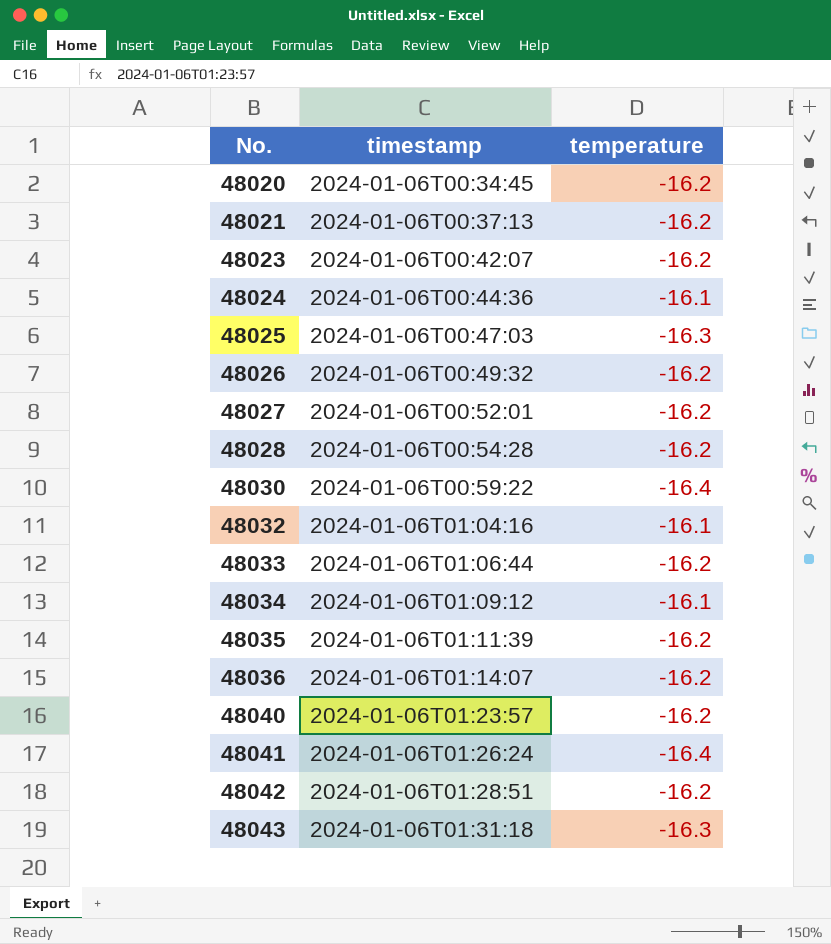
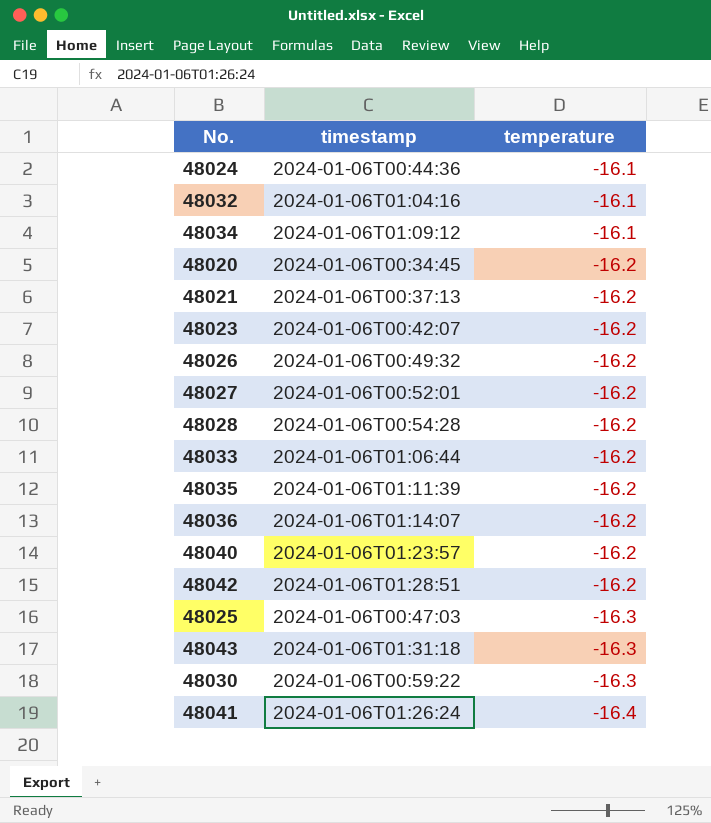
row order: No. ascending -> temperature descending
48030 | temperature: -16.4 -> -16.3

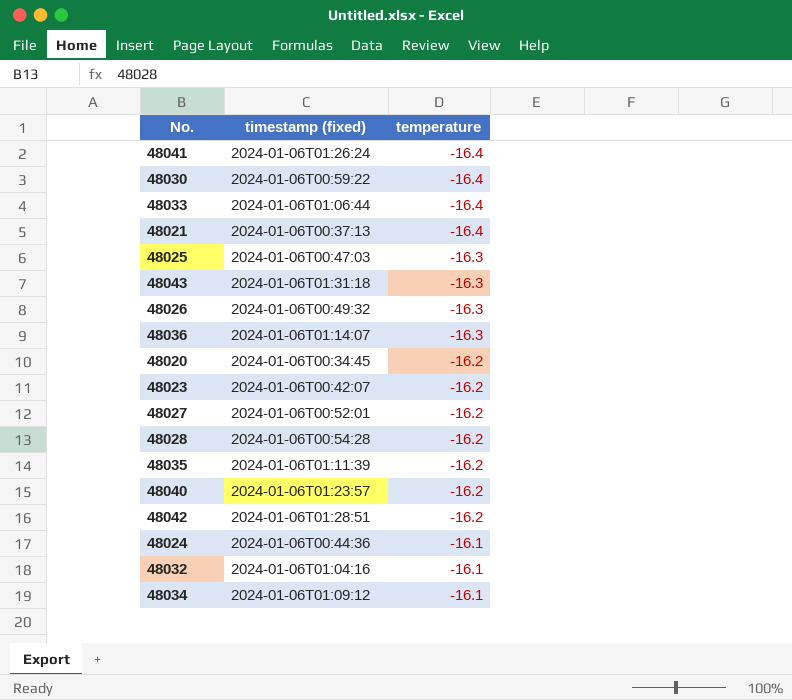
row order: temperature descending -> temperature ascending
column name: timestamp -> timestamp (fixed)
48030 | temperature: -16.3 -> -16.4
48033 | temperature: -16.2 -> -16.4
48021 | temperature: -16.2 -> -16.4
48026 | temperature: -16.2 -> -16.3
48036 | temperature: -16.2 -> -16.3

